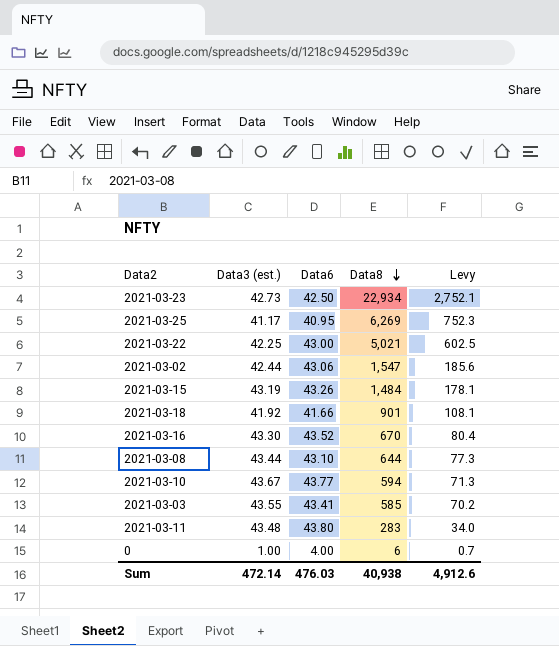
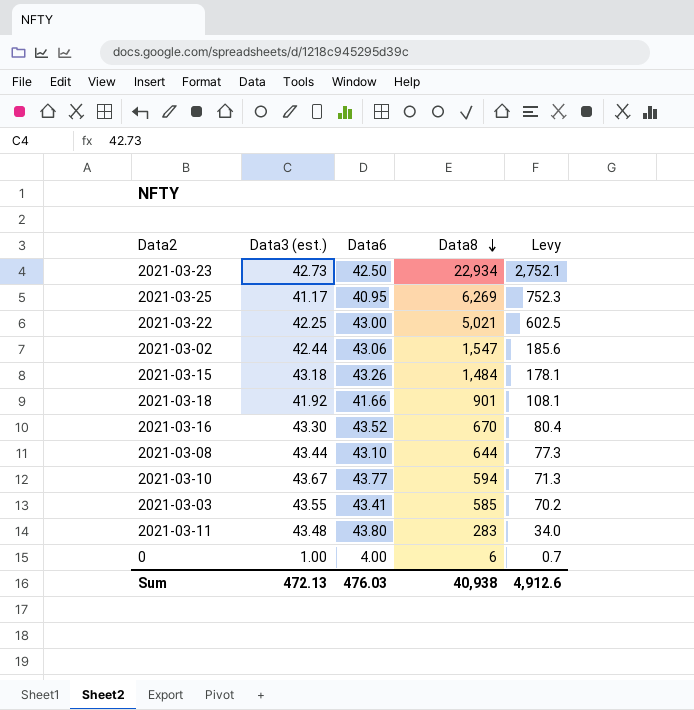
2021-03-15 | Data3 (est.): 43.19 -> 43.18
Sum | Data3 (est.): 472.14 -> 472.13

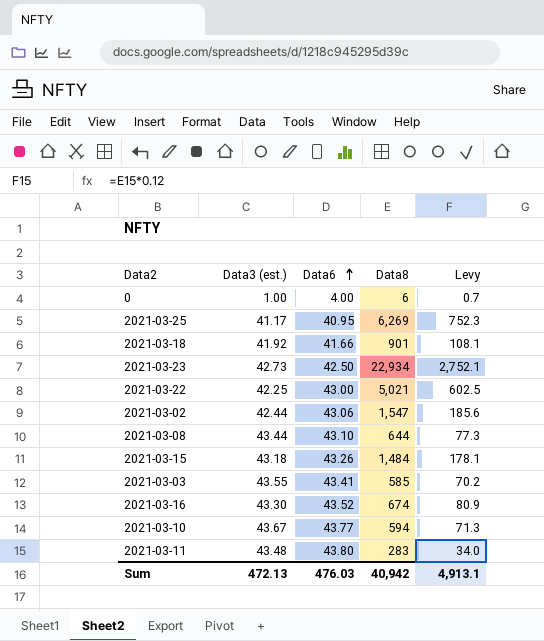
row order: Data8 descending -> Data6 ascending
2021-03-16 | Data8: 670 -> 674
2021-03-16 | Levy: 80.4 -> 80.9
Sum | Data8: 40,938 -> 40,942
Sum | Levy: 4,912.6 -> 4,913.1

